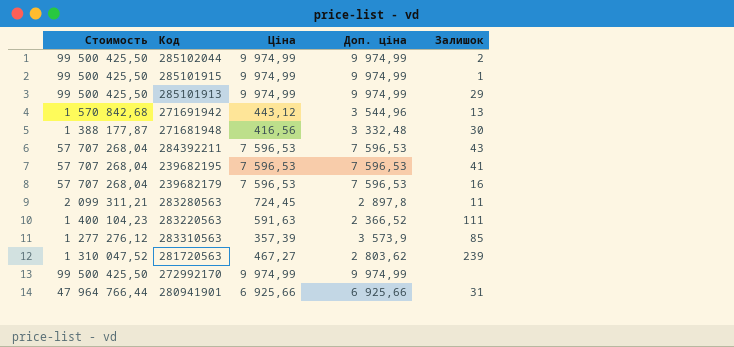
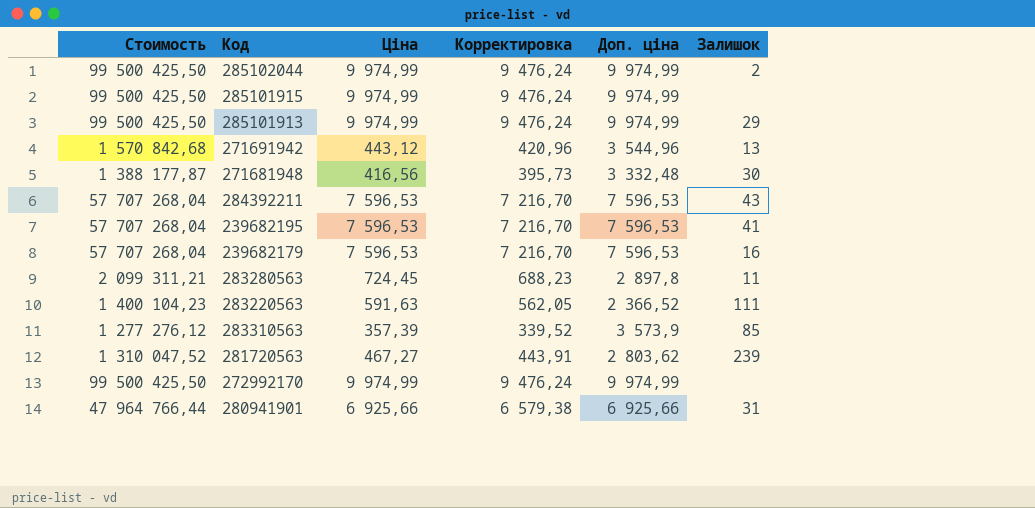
column Корректировка | formula: none -> [Ціна] * 0,95
285101915 | Залишок: 1 -> none

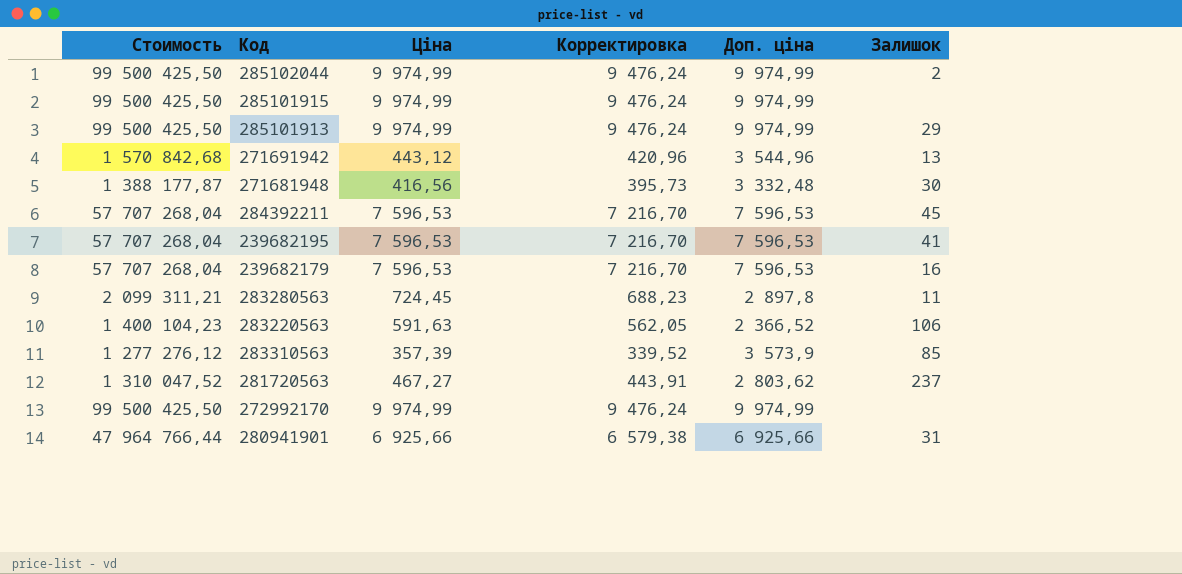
284392211 | Залишок: 43 -> 45
283220563 | Залишок: 111 -> 106
281720563 | Залишок: 239 -> 237

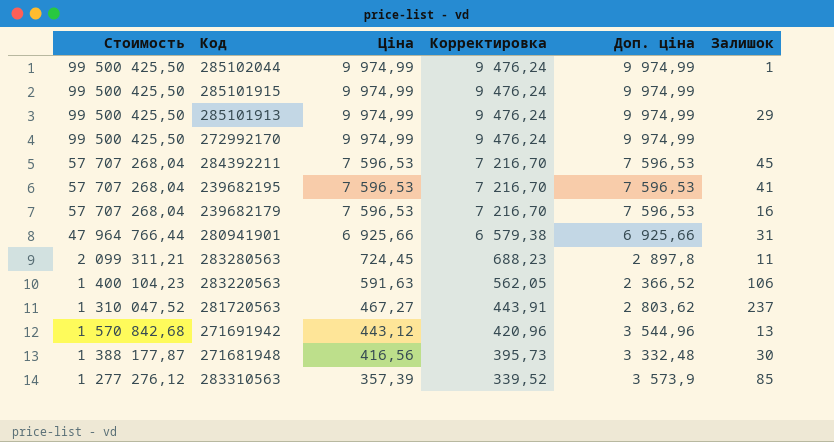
row order: none -> Ціна descending
285102044 | Залишок: 2 -> 1

